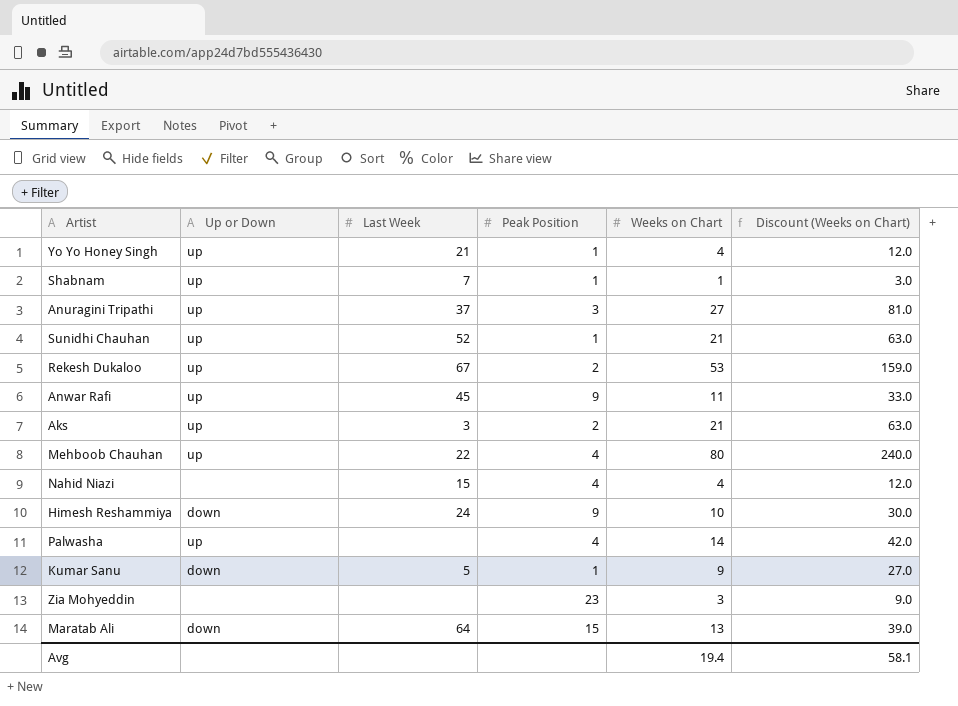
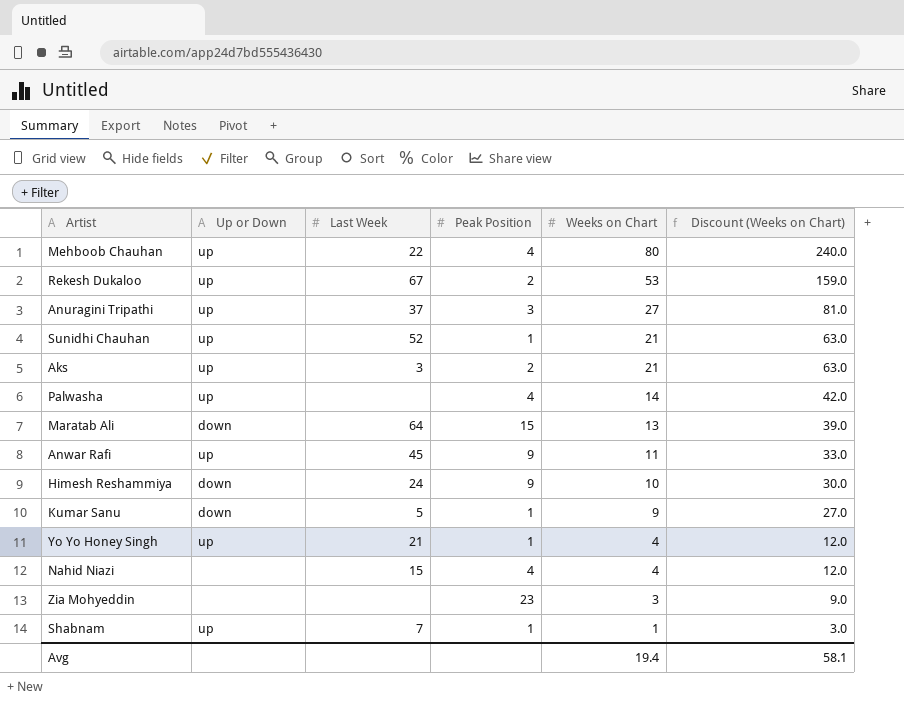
row order: none -> Weeks on Chart descending

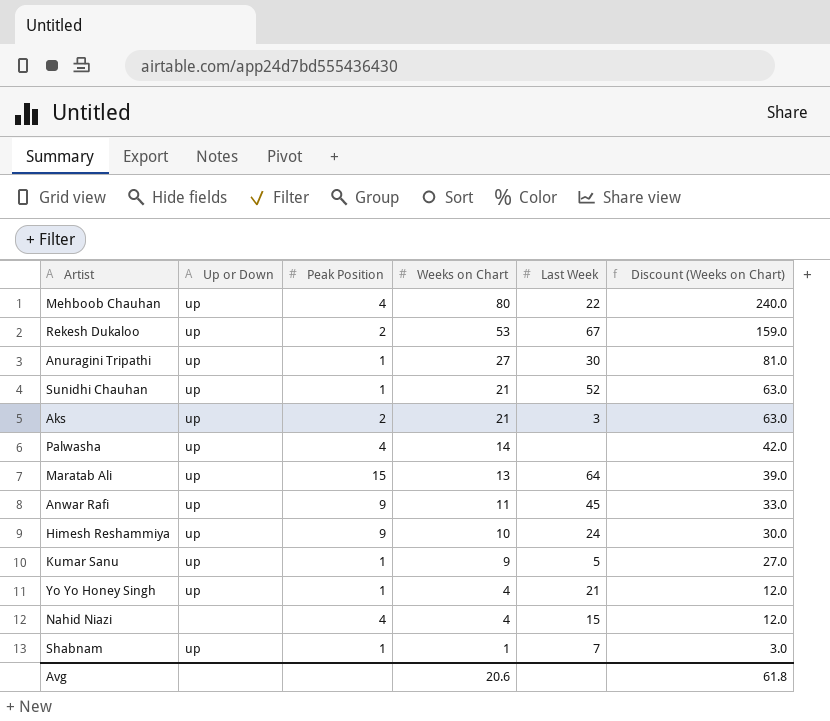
column Last Week | position: 3 -> 5
row Zia Mohyeddin: none | none | 23 | 3 | 9.0 -> none
Anuragini Tripathi | Peak Position: 3 -> 1
Anuragini Tripathi | Last Week: 37 -> 30
Maratab Ali | Up or Down: down -> up
Himesh Reshammiya | Up or Down: down -> up
Kumar Sanu | Up or Down: down -> up
Avg | Weeks on Chart: 19.4 -> 20.6
Avg | Discount (Weeks on Chart): 58.1 -> 61.8

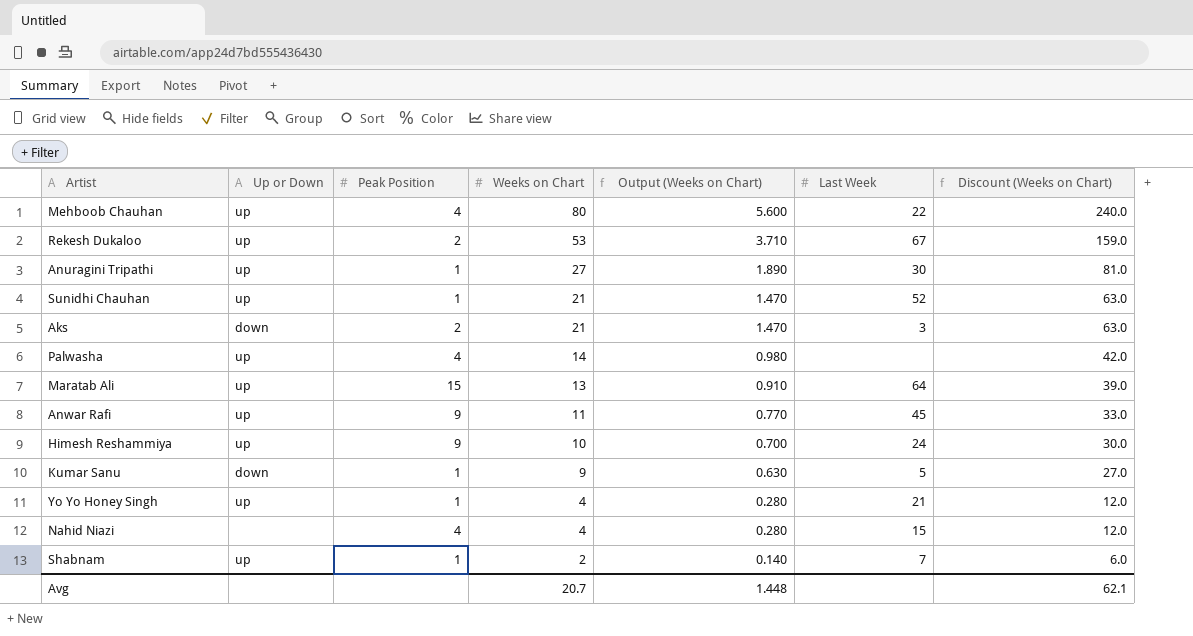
column Output (Weeks on Chart) | formula: none -> [Weeks on Chart] * 0.07
Aks | Up or Down: up -> down
Kumar Sanu | Up or Down: up -> down
Shabnam | Weeks on Chart: 1 -> 2
Shabnam | Discount (Weeks on Chart): 3.0 -> 6.0
Avg | Weeks on Chart: 20.6 -> 20.7
Avg | Discount (Weeks on Chart): 61.8 -> 62.1

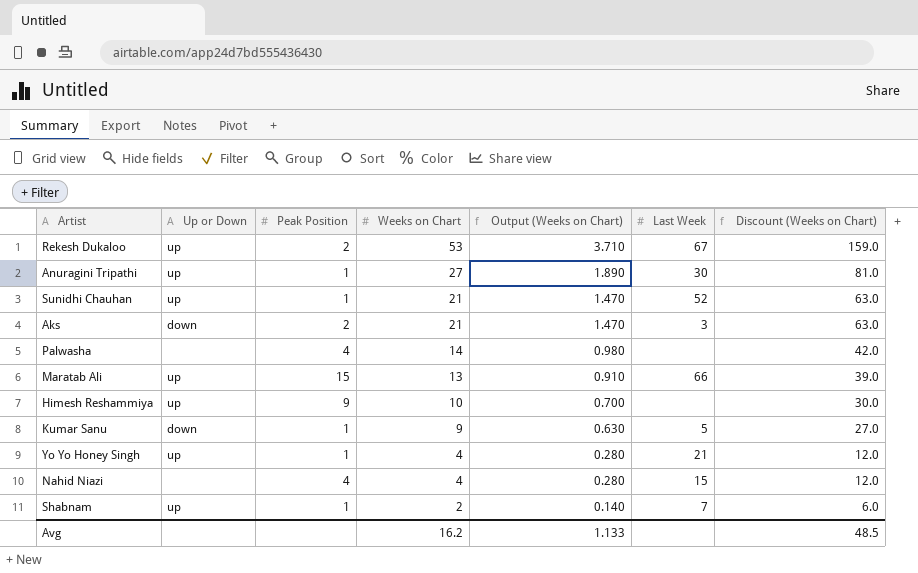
row Mehboob Chauhan: up | 4 | 80 | 5.600 | 22 | 240.0 -> none
row Anwar Rafi: up | 9 | 11 | 0.770 | 45 | 33.0 -> none
Palwasha | Up or Down: up -> none
Maratab Ali | Last Week: 64 -> 66
Himesh Reshammiya | Last Week: 24 -> none
Avg | Weeks on Chart: 20.7 -> 16.2
Avg | Output (Weeks on Chart): 1.448 -> 1.133
Avg | Discount (Weeks on Chart): 62.1 -> 48.5

